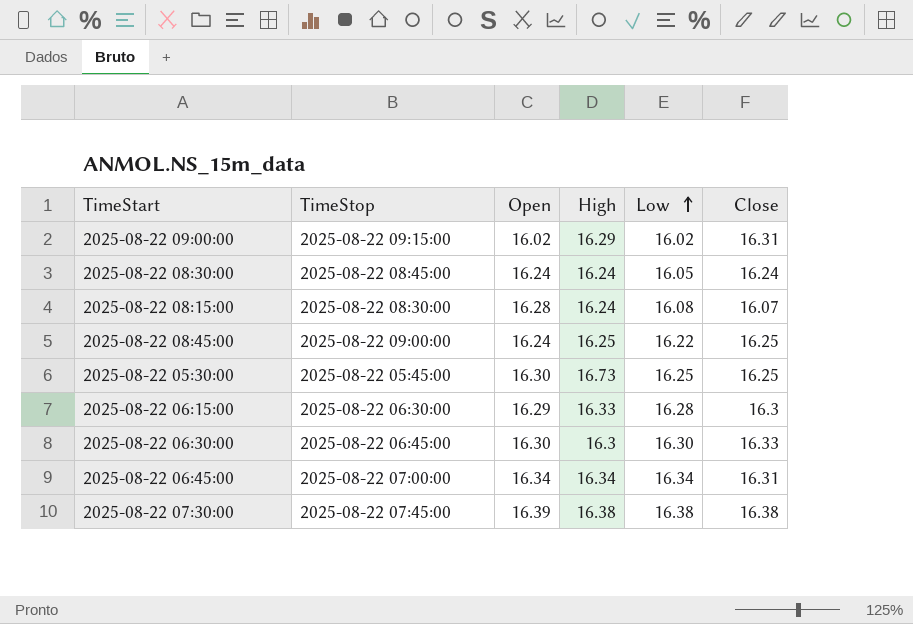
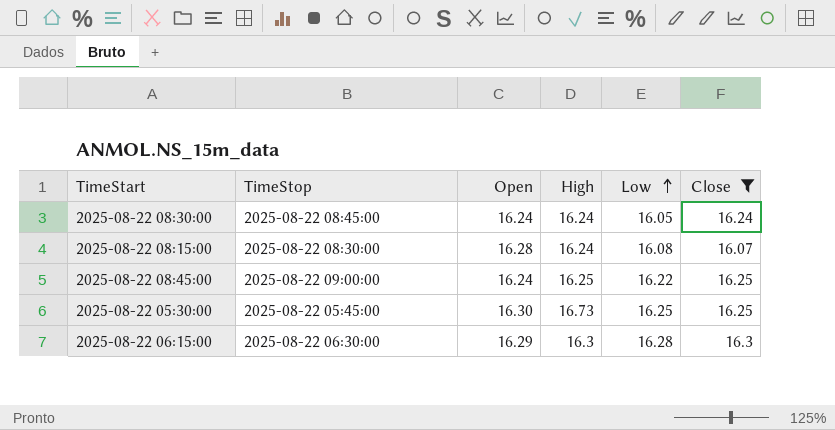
filter: none -> Close <= 16.3
2025-08-22 06:15:00 | High: 16.33 -> 16.3

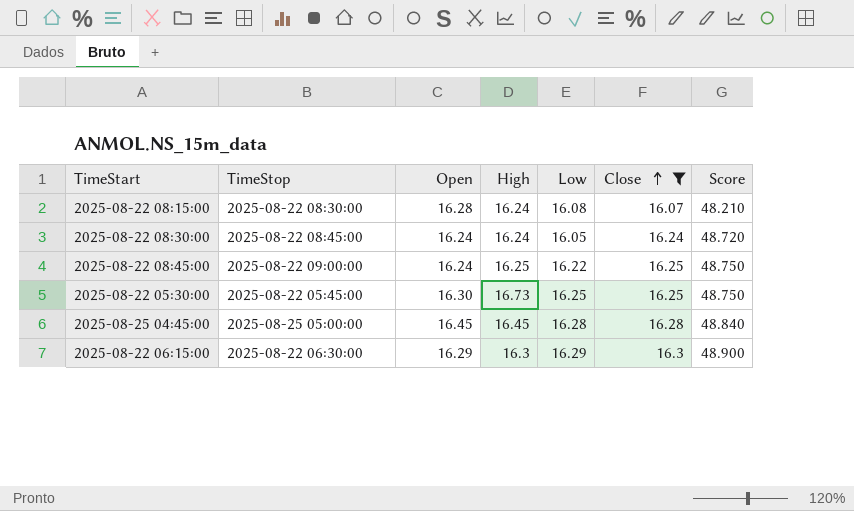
row order: Low ascending -> Close ascending
column Score | formula: none -> [Close] * 3
row 2025-08-25 04:45:00: none -> 2025-08-25 05:00:00 | 16.45 | 16.45 | 16.28 | 16.28 | 48.840
2025-08-22 06:15:00 | Low: 16.28 -> 16.29

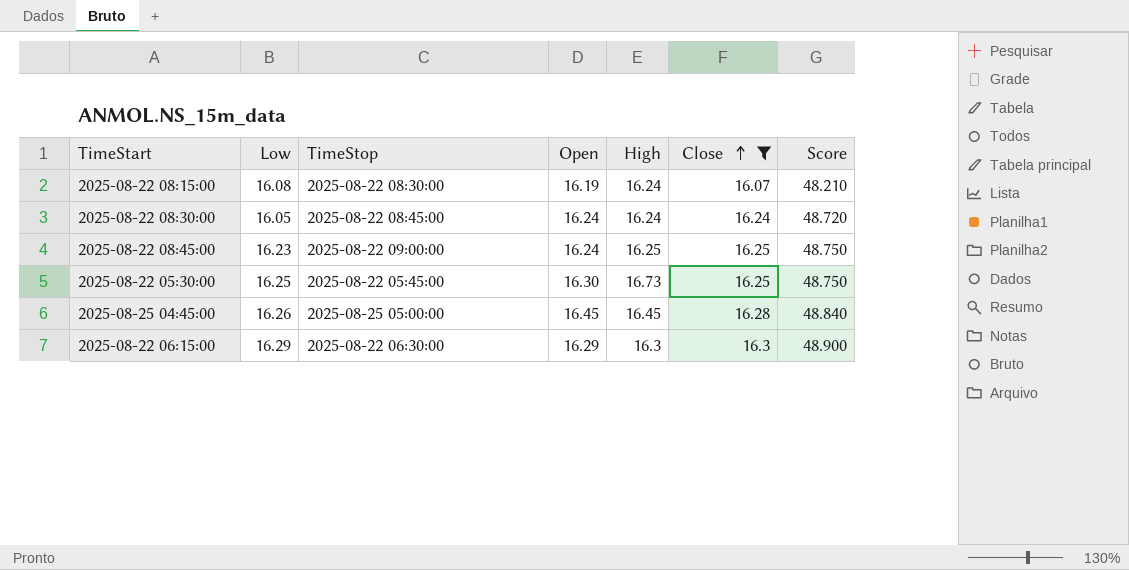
column Low | position: 5 -> 2
2025-08-22 08:15:00 | Open: 16.28 -> 16.19
2025-08-22 08:45:00 | Low: 16.22 -> 16.23
2025-08-25 04:45:00 | Low: 16.28 -> 16.26

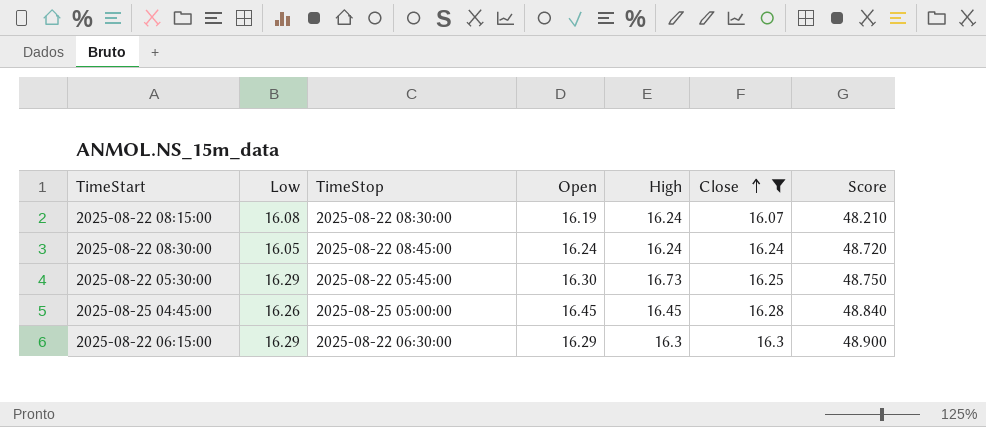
row 2025-08-22 08:45:00: 16.23 | 2025-08-22 09:00:00 | 16.24 | 16.25 | 16.25 | 48.750 -> none
2025-08-22 05:30:00 | Low: 16.25 -> 16.29

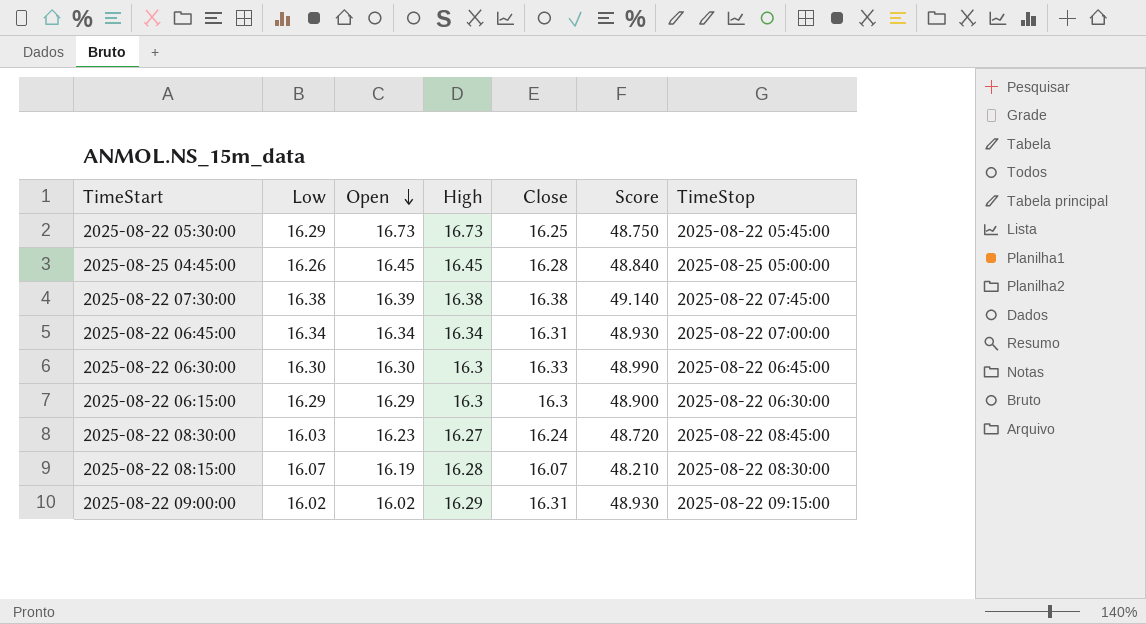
filter: Close <= 16.3 -> none
row order: Close ascending -> Open descending
column TimeStop | position: 3 -> 7
2025-08-22 05:30:00 | Open: 16.30 -> 16.73
2025-08-22 08:30:00 | Low: 16.05 -> 16.03
2025-08-22 08:30:00 | Open: 16.24 -> 16.23
2025-08-22 08:30:00 | High: 16.24 -> 16.27
2025-08-22 08:15:00 | Low: 16.08 -> 16.07
2025-08-22 08:15:00 | High: 16.24 -> 16.28

